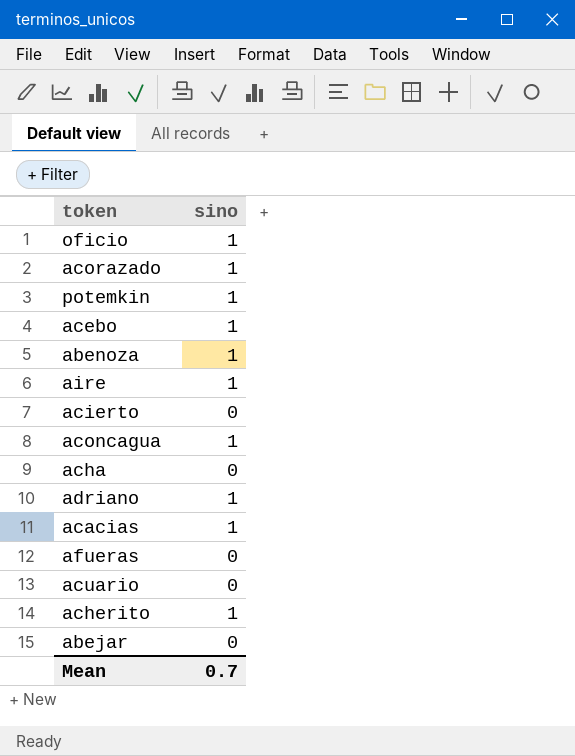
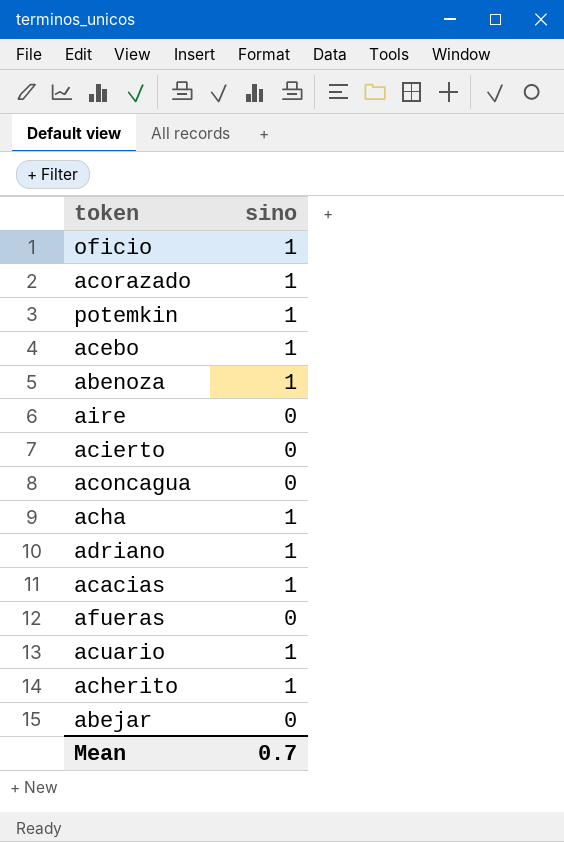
aire | sino: 1 -> 0
aconcagua | sino: 1 -> 0
acha | sino: 0 -> 1
acuario | sino: 0 -> 1

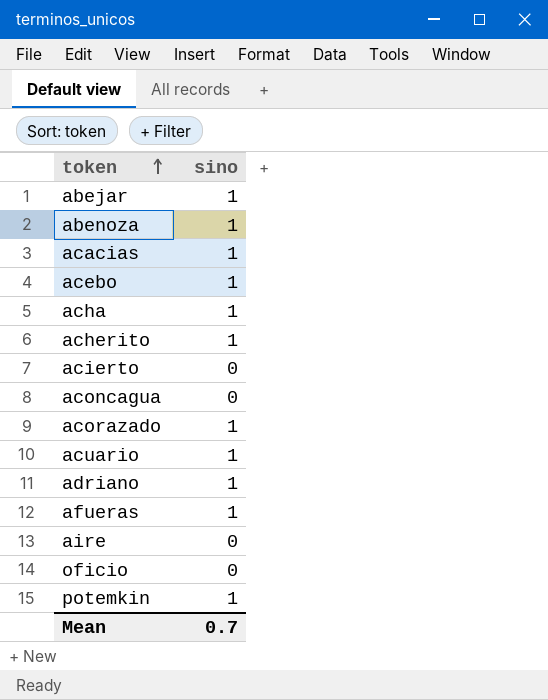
row order: none -> token ascending
abejar | sino: 0 -> 1
afueras | sino: 0 -> 1
oficio | sino: 1 -> 0

